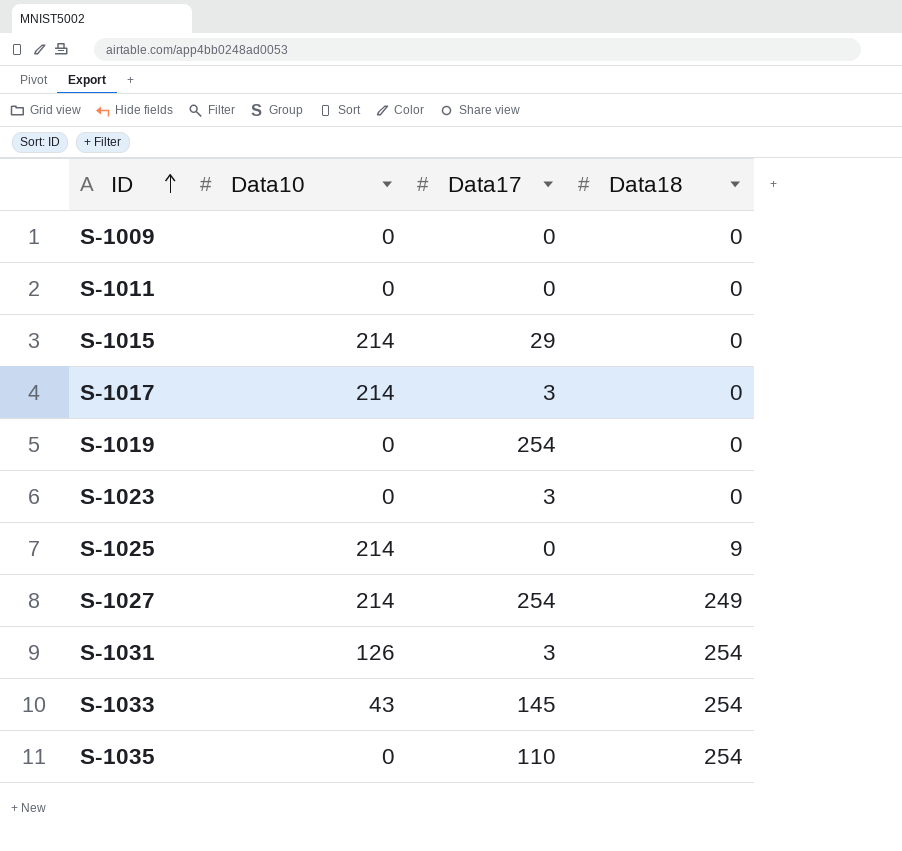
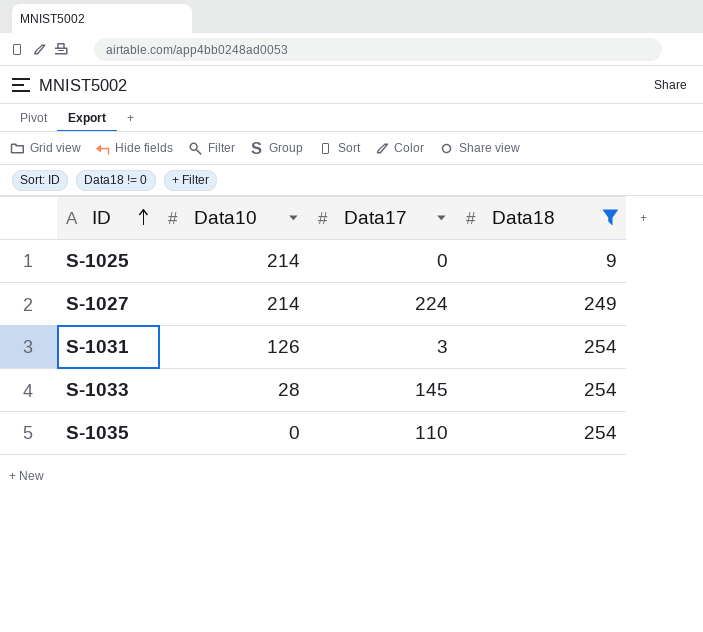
filter: none -> Data18 != 0
S-1027 | Data17: 254 -> 224
S-1033 | Data10: 43 -> 28

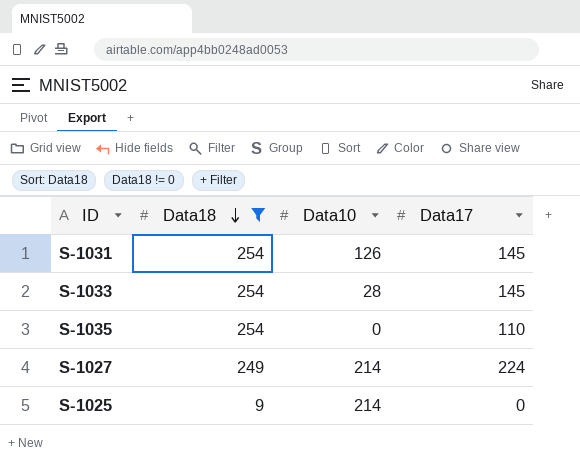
row order: ID ascending -> Data18 descending
column Data18 | position: 4 -> 2
S-1031 | Data17: 3 -> 145

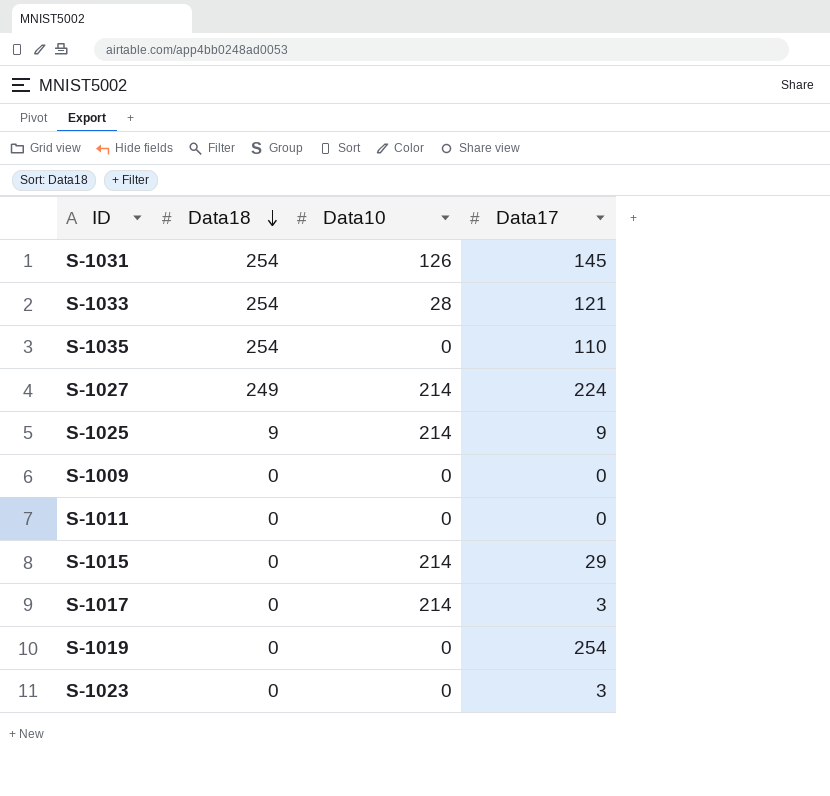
filter: Data18 != 0 -> none
S-1033 | Data17: 145 -> 121
S-1025 | Data17: 0 -> 9

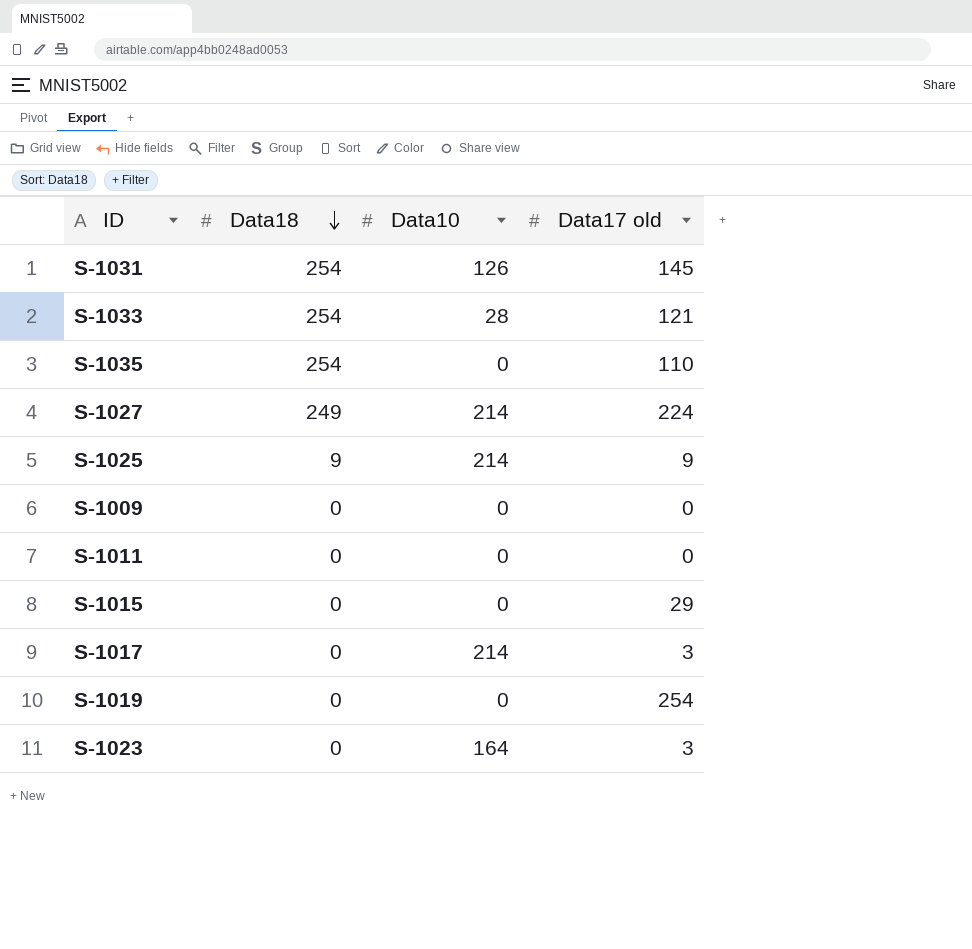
column name: Data17 -> Data17 old
S-1015 | Data10: 214 -> 0
S-1023 | Data10: 0 -> 164

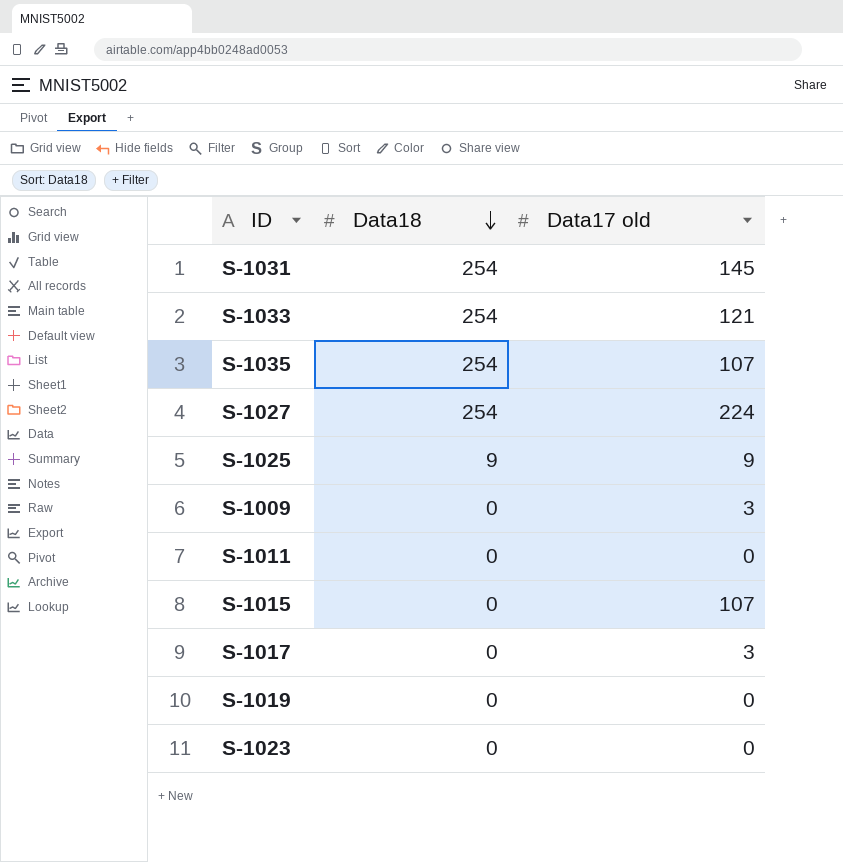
column Data10 | position: 3 -> none
S-1035 | Data17 old: 110 -> 107
S-1027 | Data18: 249 -> 254
S-1009 | Data17 old: 0 -> 3
S-1015 | Data17 old: 29 -> 107
S-1019 | Data17 old: 254 -> 0
S-1023 | Data17 old: 3 -> 0

